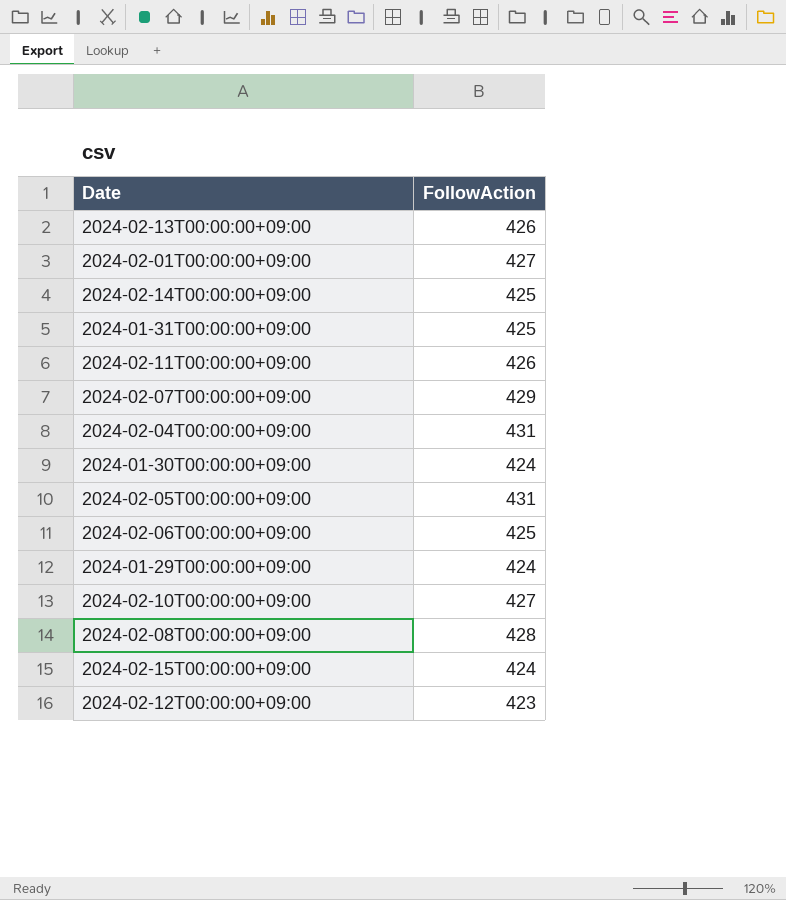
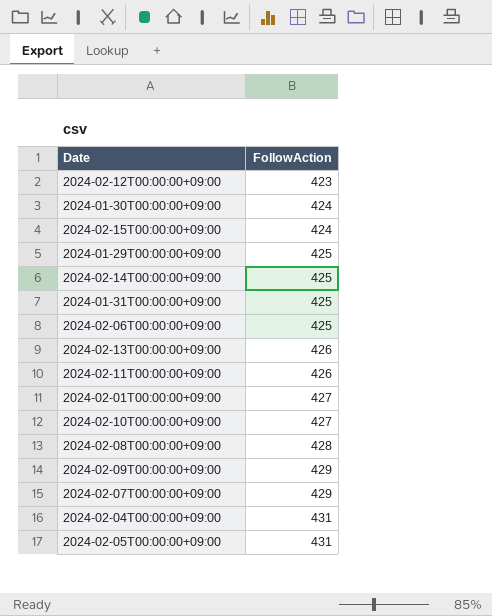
row order: none -> FollowAction ascending
2024-01-29T00:00:00+09:00 | FollowAction: 424 -> 425
row 2024-02-09T00:00:00+09:00: none -> 429

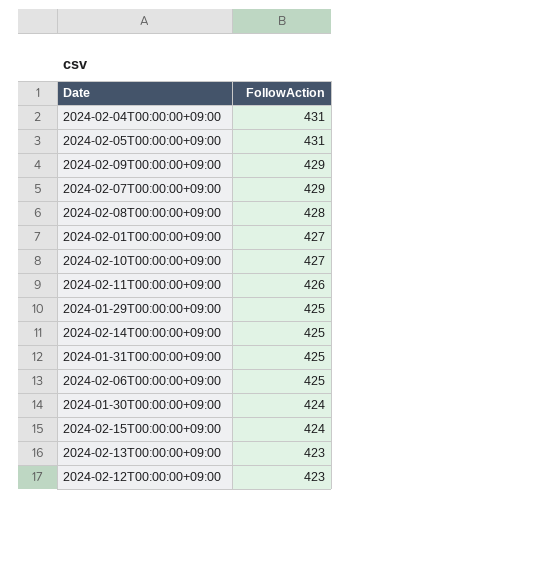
row order: FollowAction ascending -> FollowAction descending
2024-02-13T00:00:00+09:00 | FollowAction: 426 -> 423

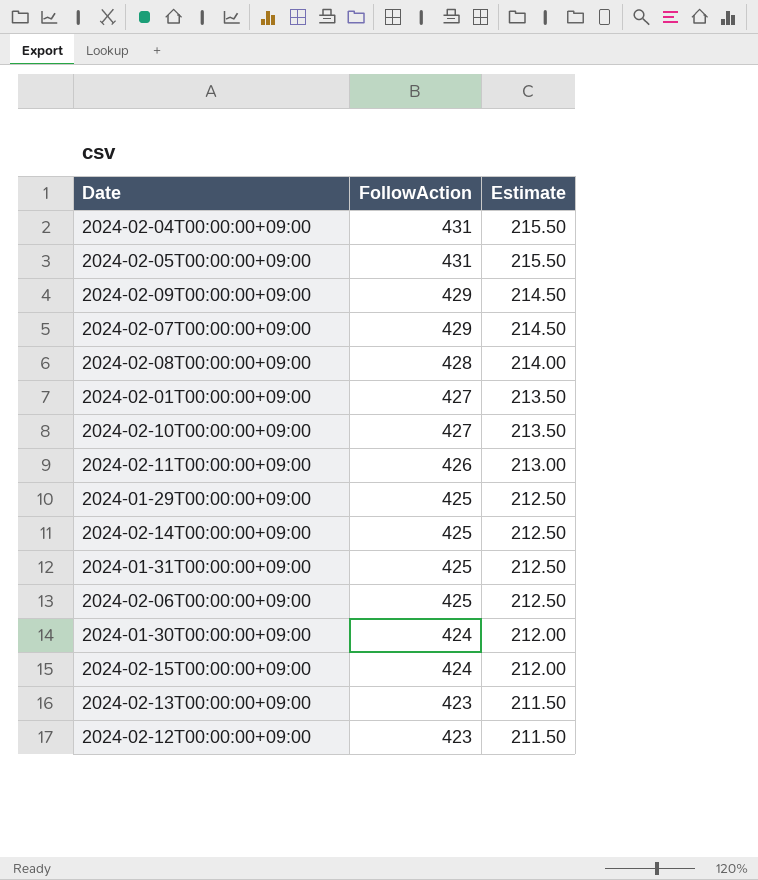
column Estimate | formula: none -> [FollowAction] * 0.5

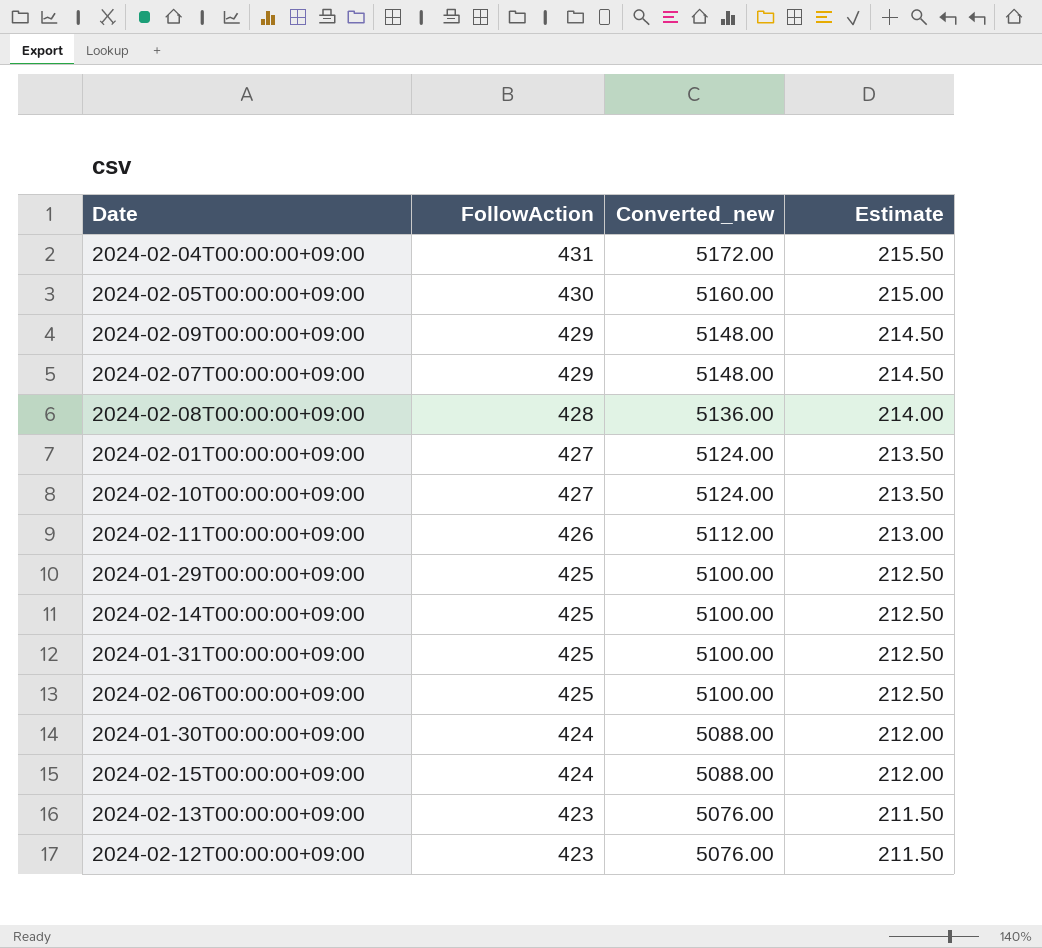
column Converted_new | formula: none -> [FollowAction] * 12
2024-02-05T00:00:00+09:00 | FollowAction: 431 -> 430
2024-02-05T00:00:00+09:00 | Estimate: 215.50 -> 215.00

